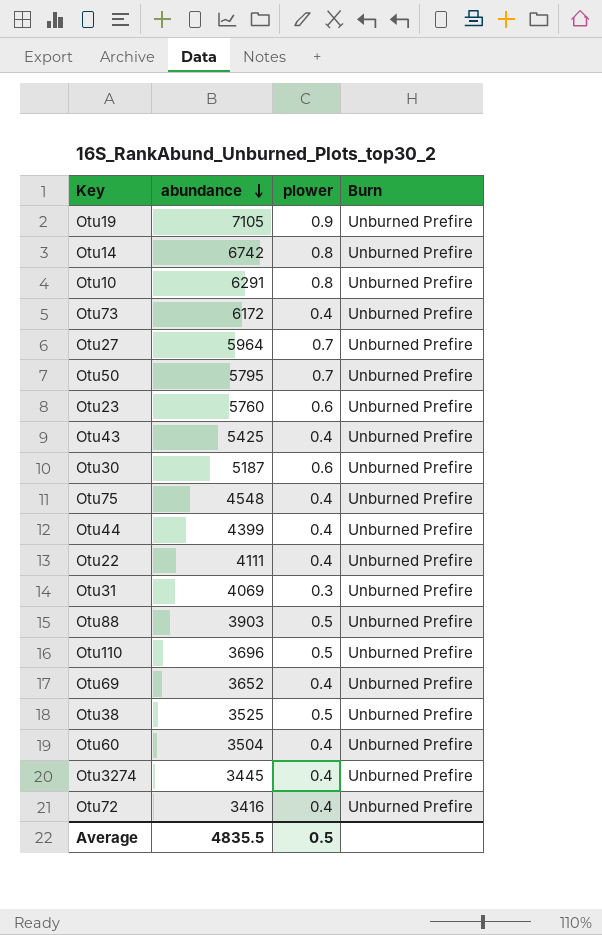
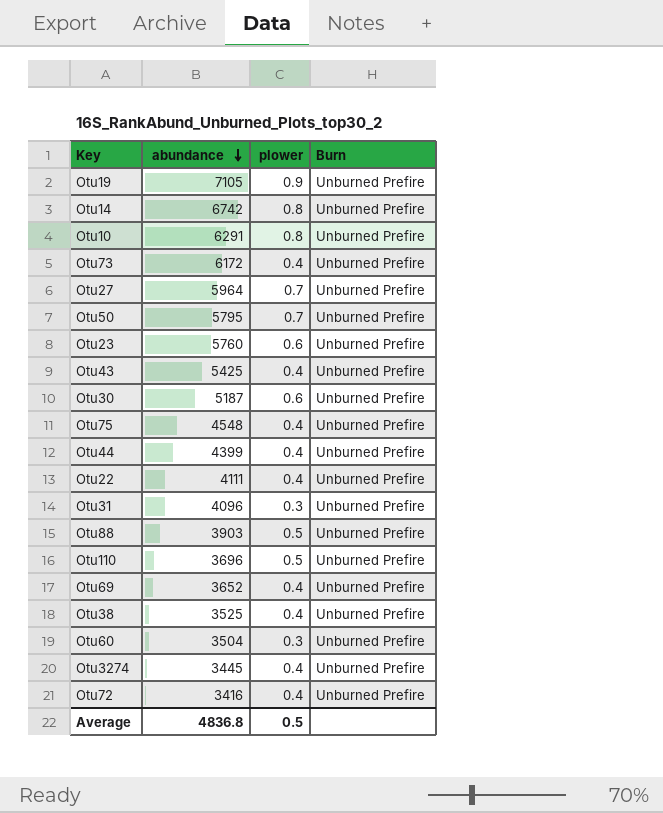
Otu31 | abundance: 4069 -> 4096
Otu38 | plower: 0.5 -> 0.4
Otu60 | plower: 0.4 -> 0.3
Average | abundance: 4835.5 -> 4836.8

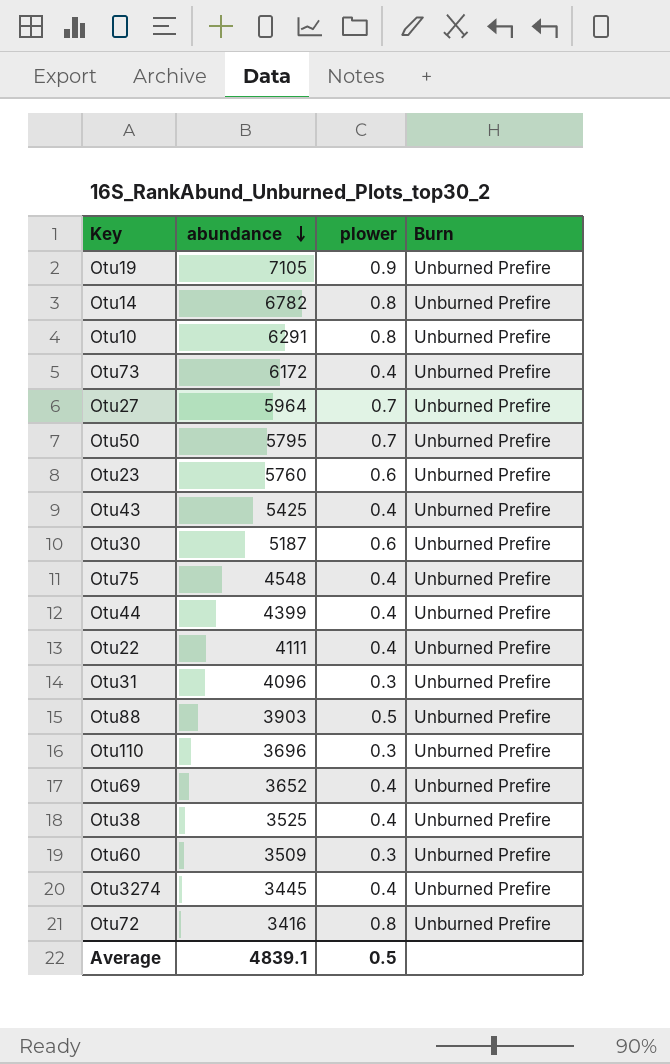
Otu14 | abundance: 6742 -> 6782
Otu110 | plower: 0.5 -> 0.3
Otu60 | abundance: 3504 -> 3509
Otu72 | plower: 0.4 -> 0.8
Average | abundance: 4836.8 -> 4839.1

